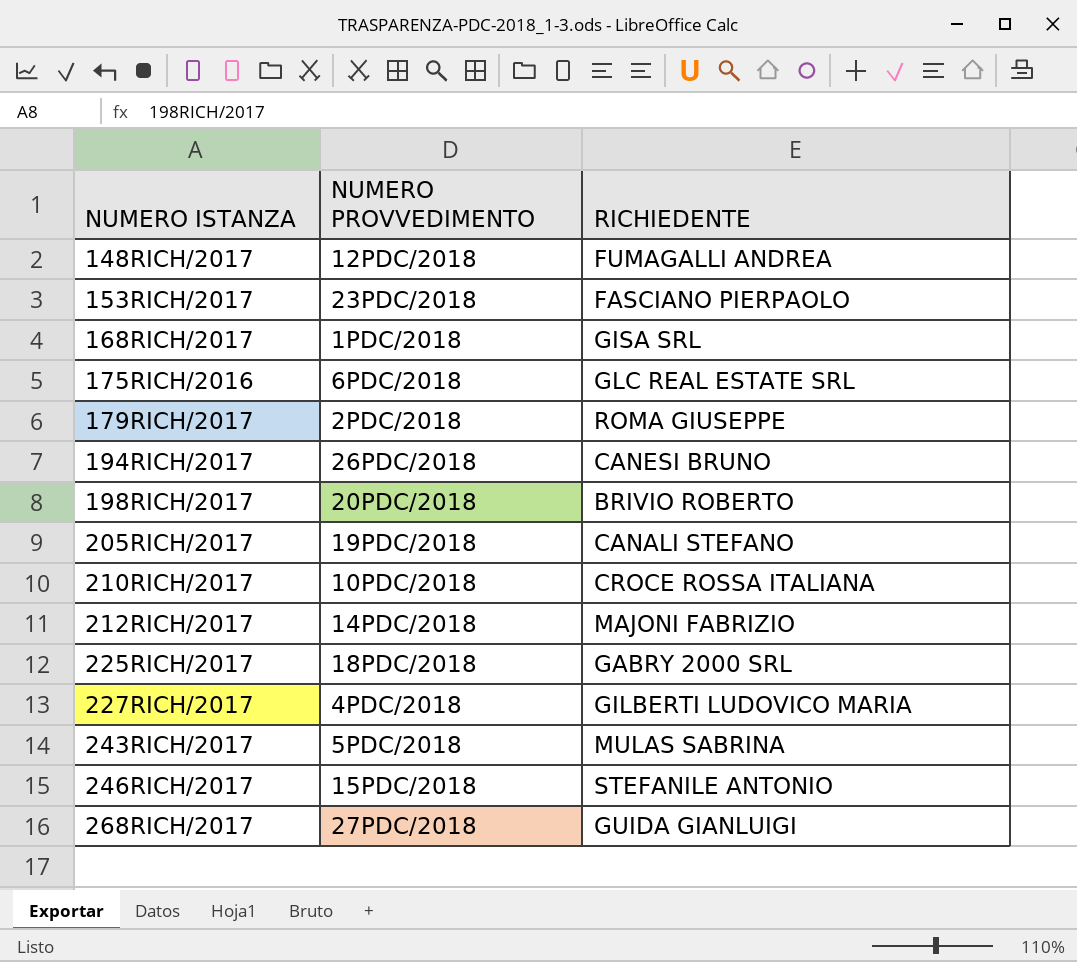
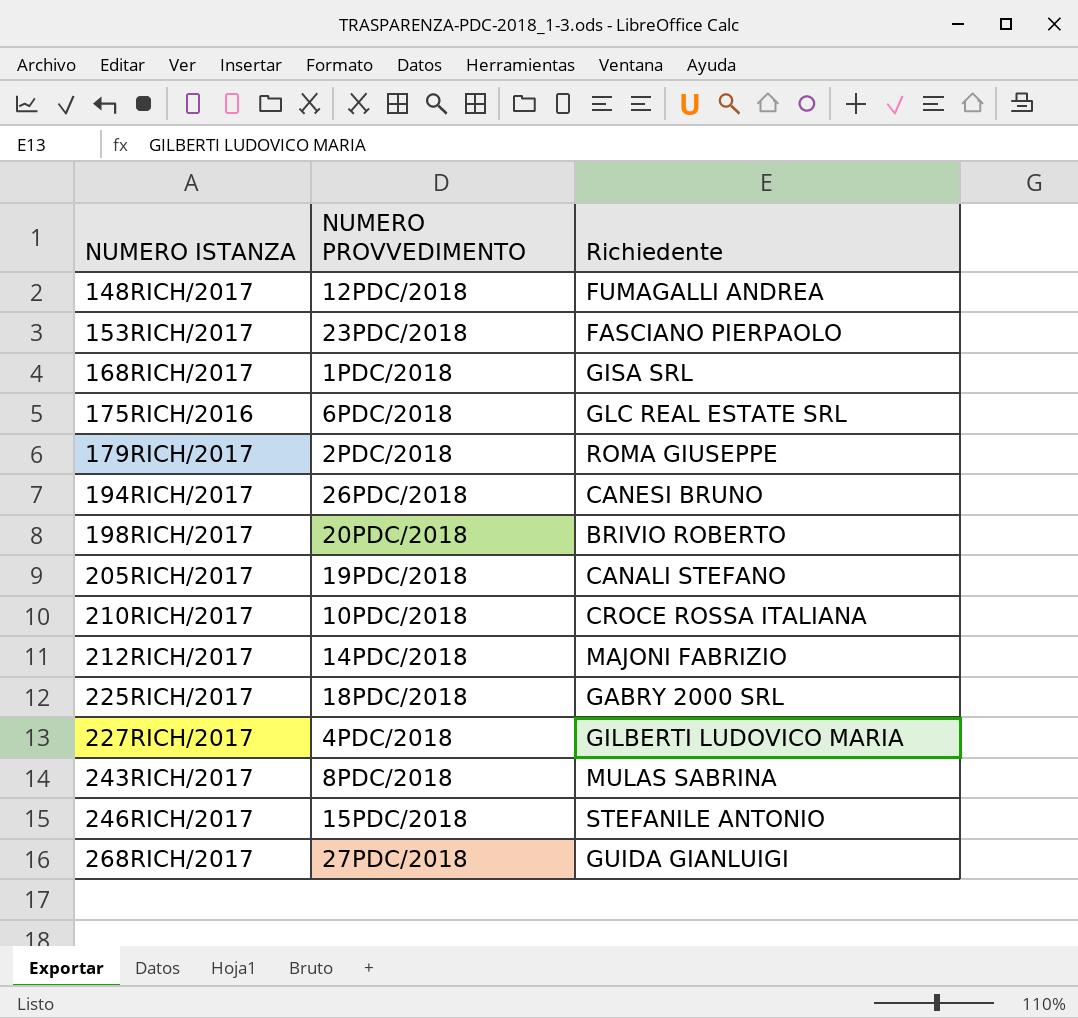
column name: RICHIEDENTE -> Richiedente
243RICH/2017 | NUMERO PROVVEDIMENTO: 5PDC/2018 -> 8PDC/2018

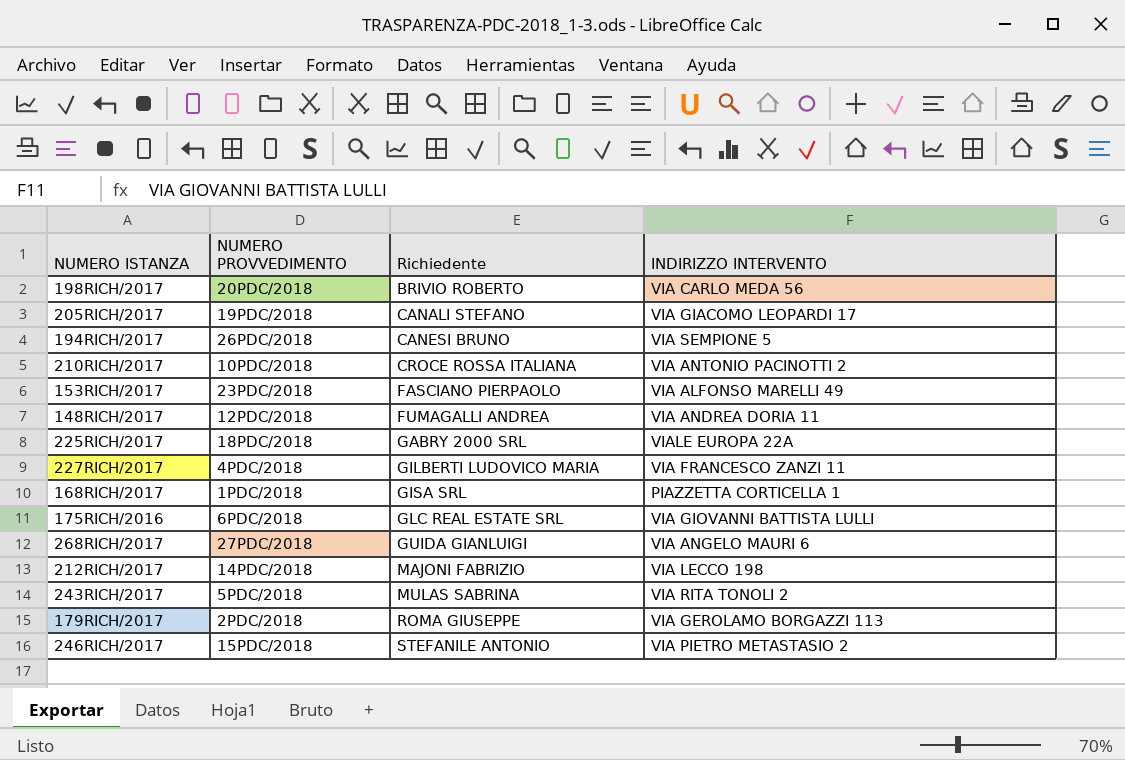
row order: NUMERO ISTANZA ascending -> Richiedente ascending
column INDIRIZZO INTERVENTO | position: none -> 4
243RICH/2017 | NUMERO PROVVEDIMENTO: 8PDC/2018 -> 5PDC/2018

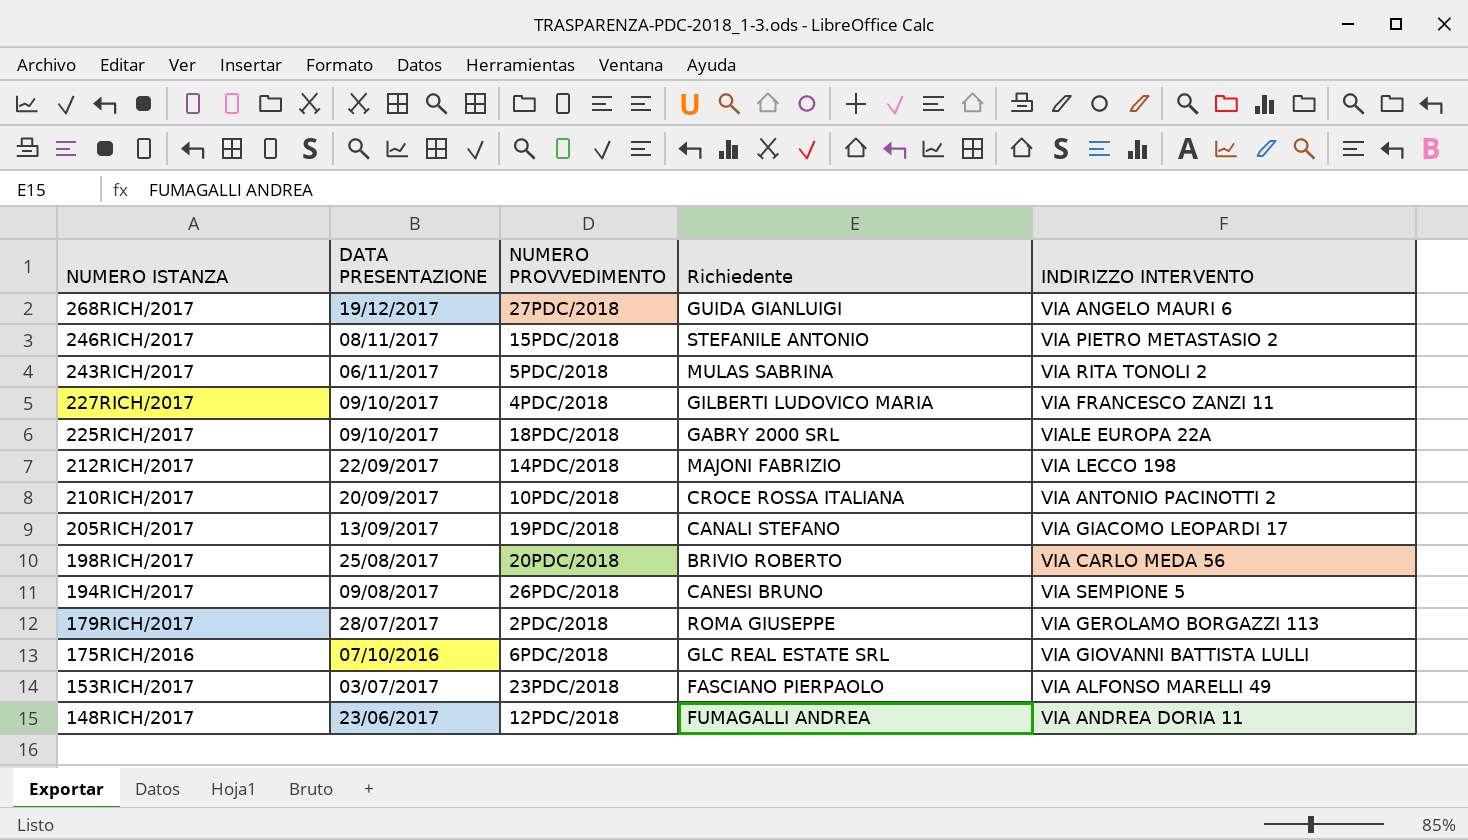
row order: Richiedente ascending -> NUMERO ISTANZA descending
column DATA PRESENTAZIONE | position: none -> 2
row 168RICH/2017: 1PDC/2018 | GISA SRL | PIAZZETTA CORTICELLA 1 -> none

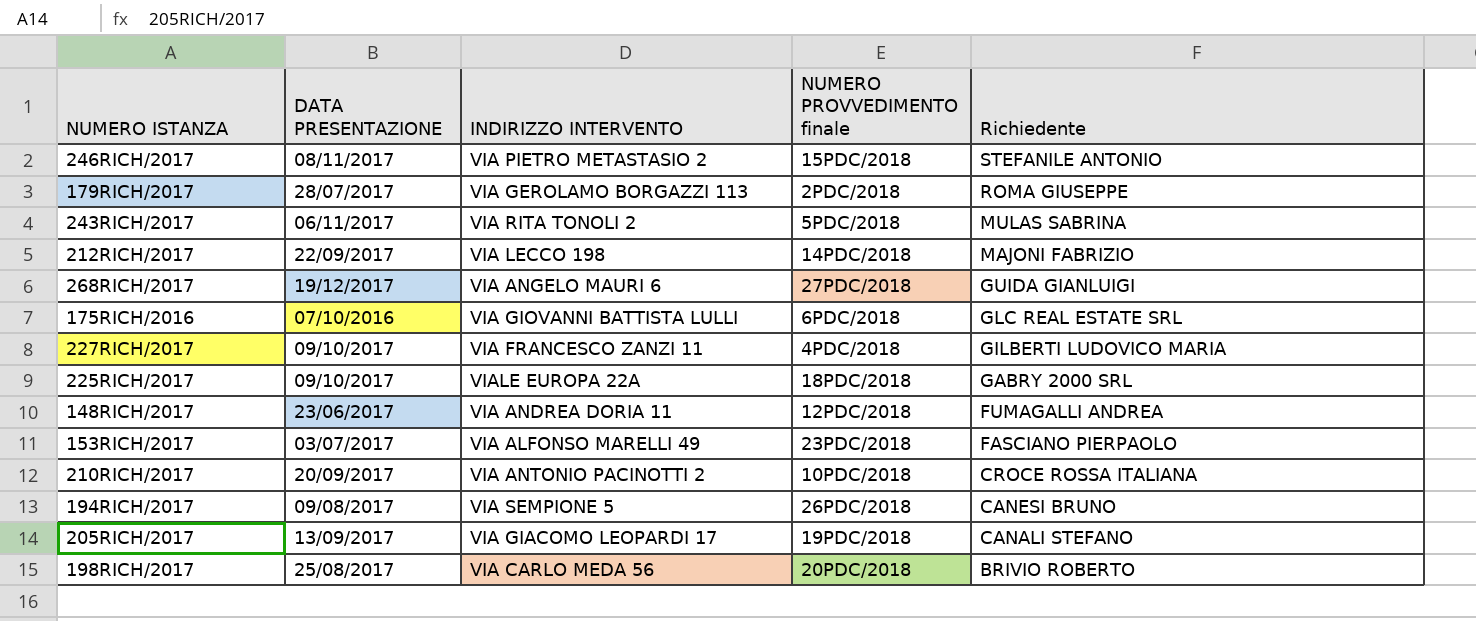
row order: NUMERO ISTANZA descending -> Richiedente descending
column INDIRIZZO INTERVENTO | position: 5 -> 3
column name: NUMERO PROVVEDIMENTO -> NUMERO PROVVEDIMENTO finale

